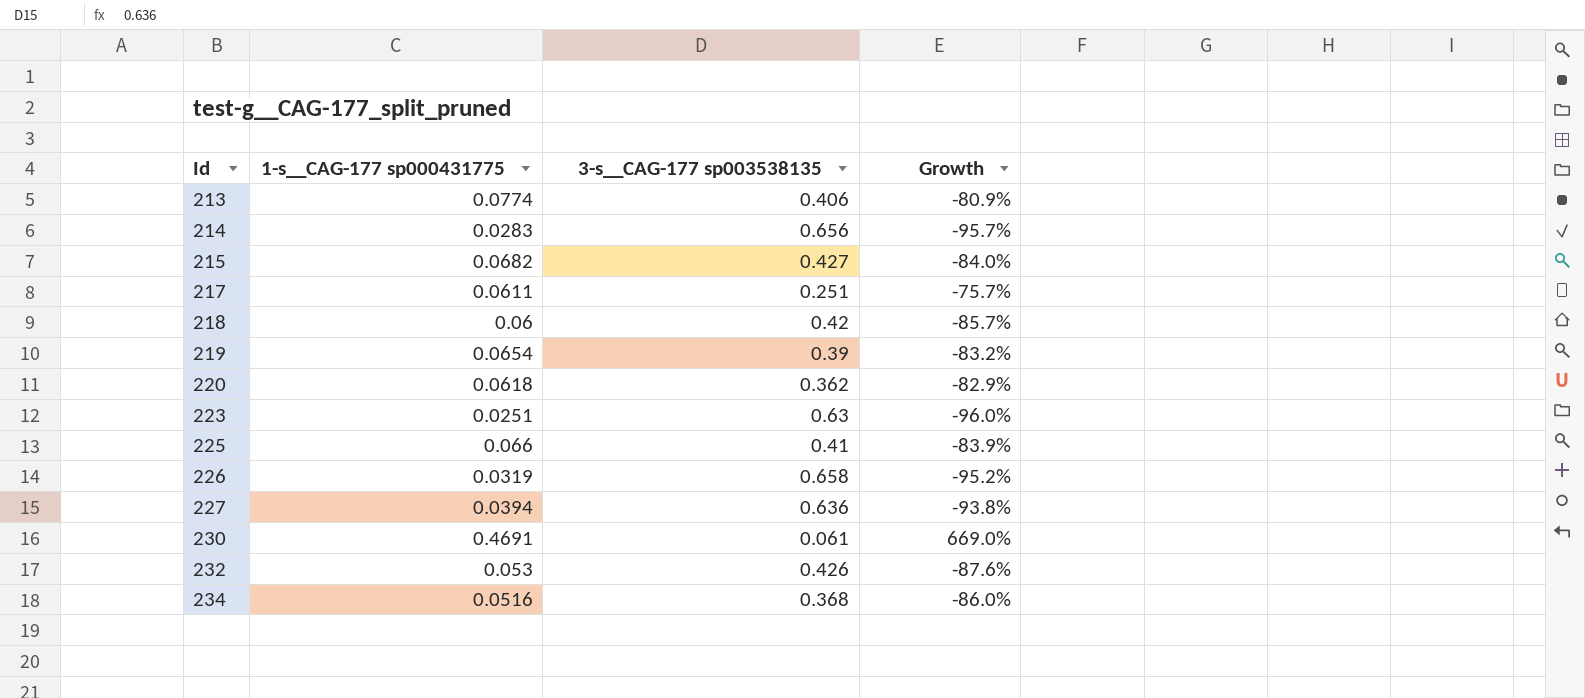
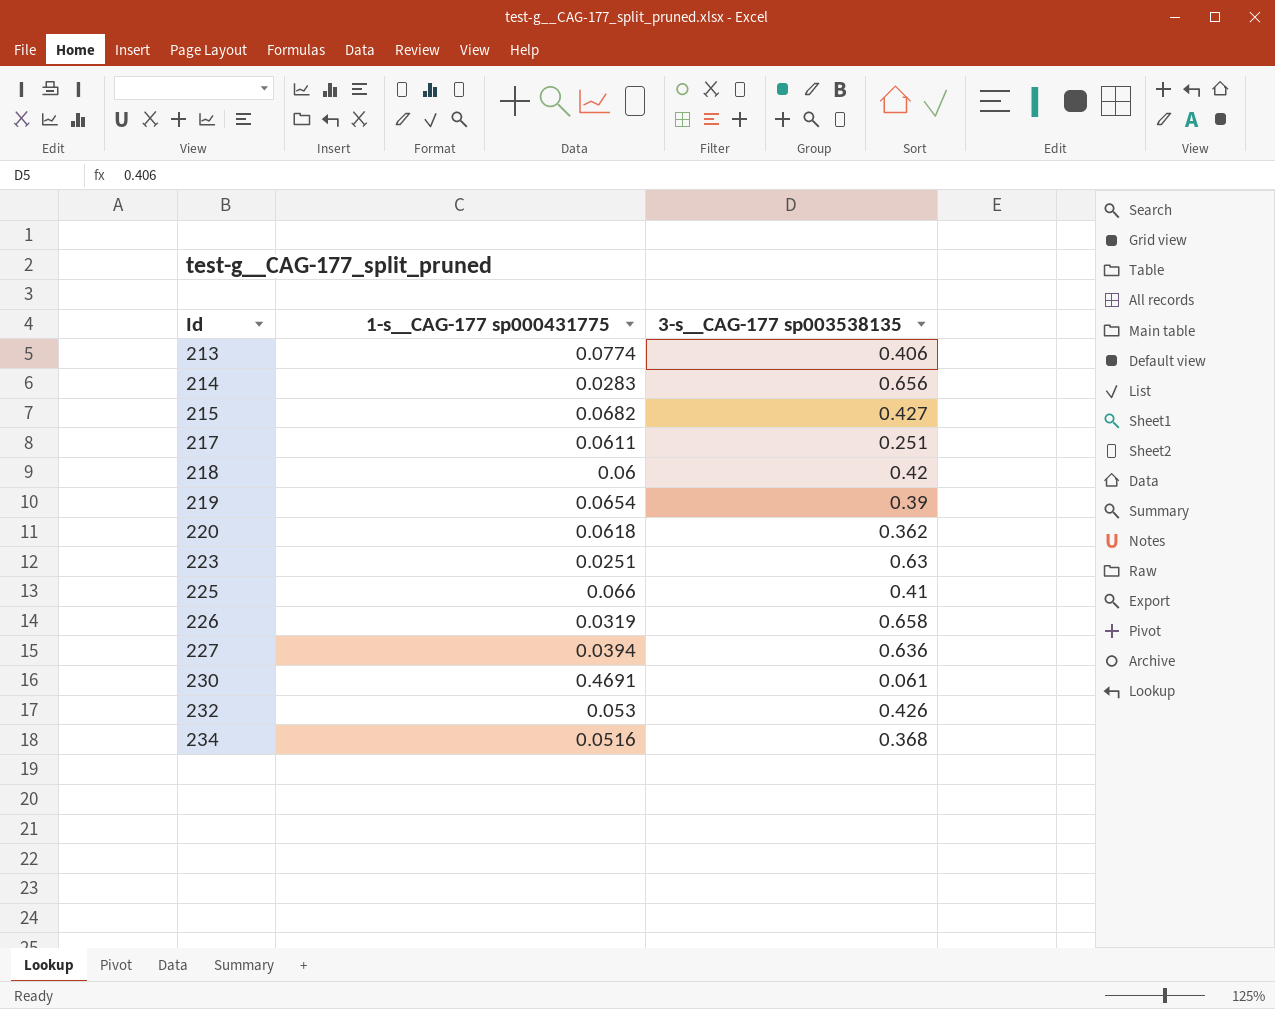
column Growth | formula: ([1-s__CAG-177 sp000431775] - [3-s__CAG-177 sp003538135]) / [3-s__CAG-177 sp003538135] -> none

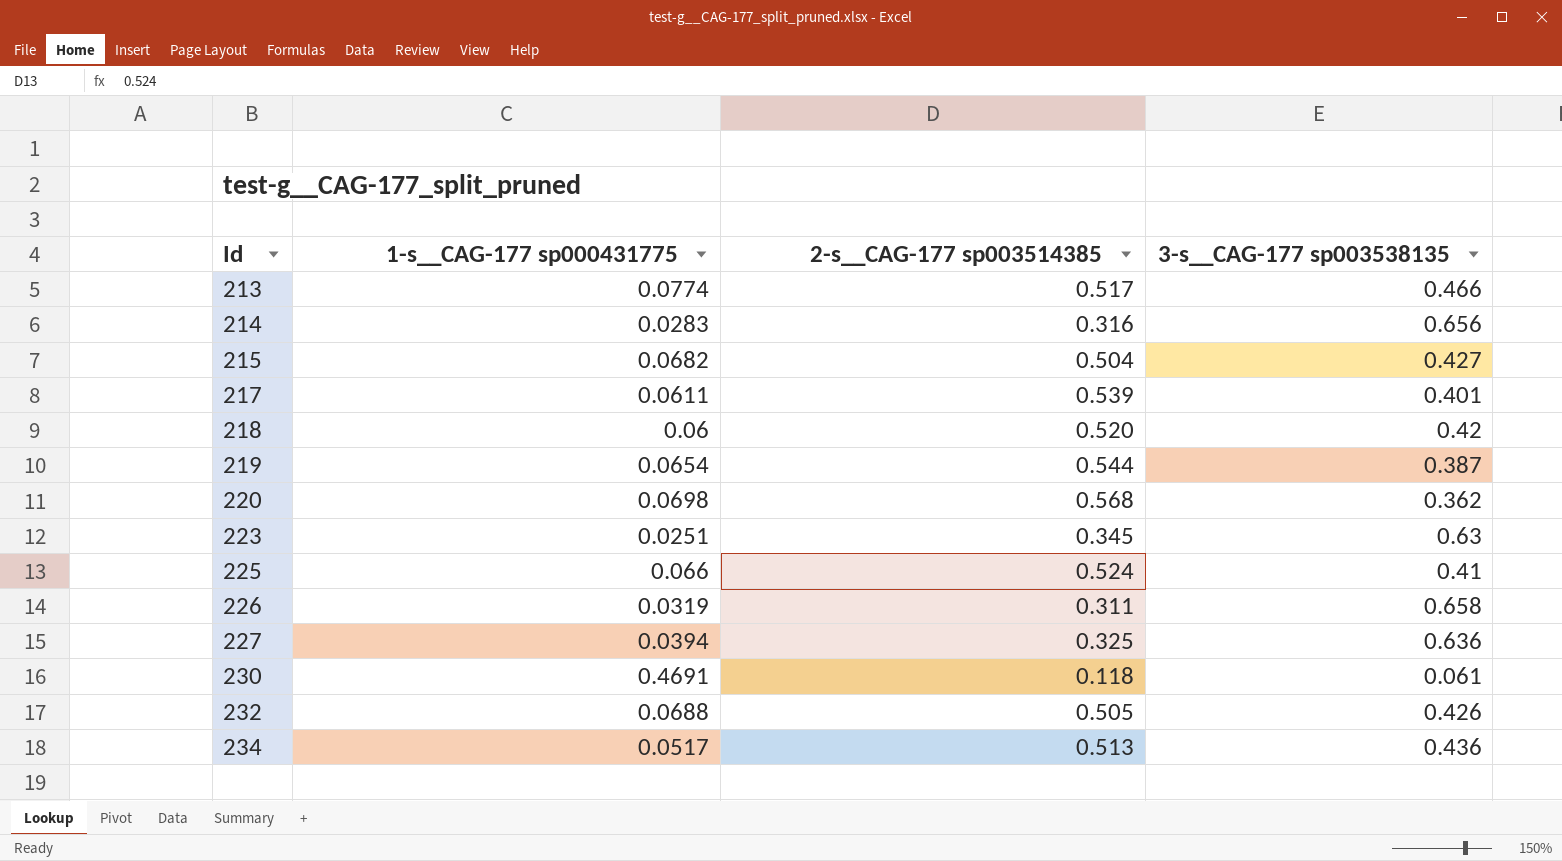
column 2-s__CAG-177 sp003514385 | position: none -> 3
213 | 3-s__CAG-177 sp003538135: 0.406 -> 0.466
217 | 3-s__CAG-177 sp003538135: 0.251 -> 0.401
219 | 3-s__CAG-177 sp003538135: 0.39 -> 0.387
220 | 1-s__CAG-177 sp000431775: 0.0618 -> 0.0698
232 | 1-s__CAG-177 sp000431775: 0.053 -> 0.0688
234 | 1-s__CAG-177 sp000431775: 0.0516 -> 0.0517
234 | 3-s__CAG-177 sp003538135: 0.368 -> 0.436

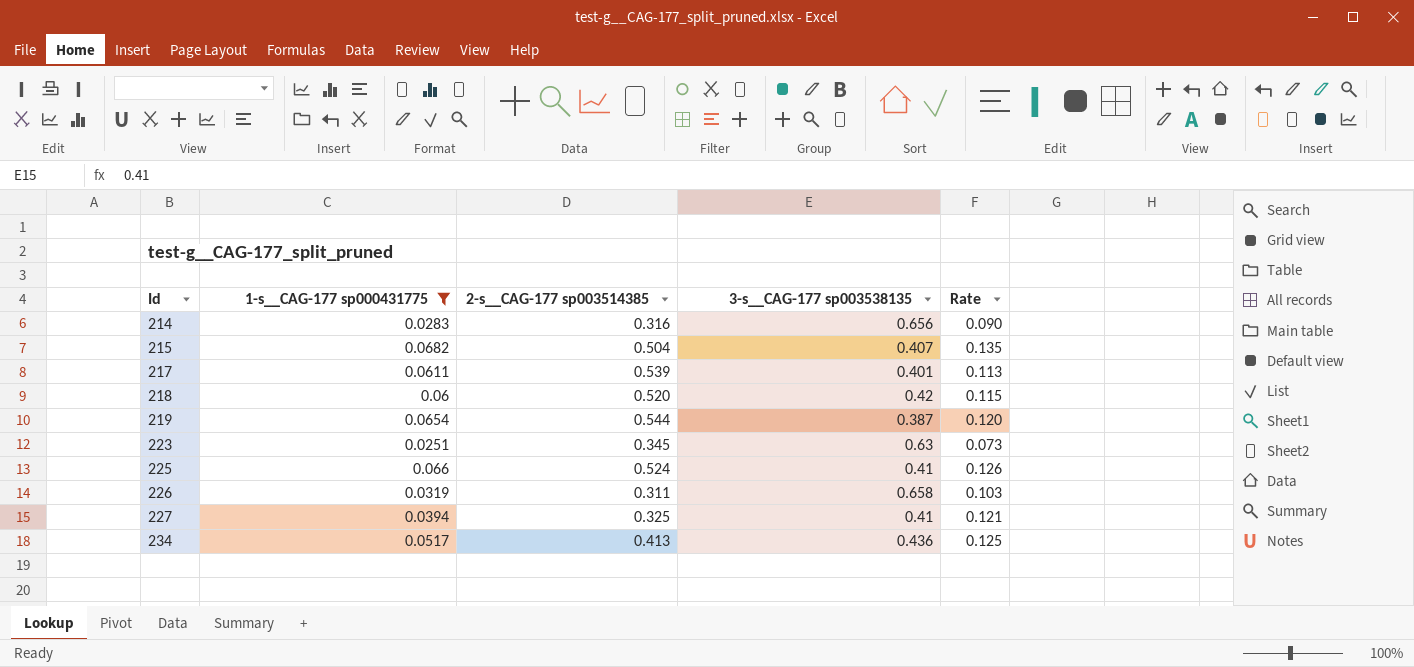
filter: none -> 1-s__CAG-177 sp000431775 <= 0.0682
column Rate | formula: none -> [1-s__CAG-177 sp000431775] / [2-s__CAG-177 sp003514385]
215 | 3-s__CAG-177 sp003538135: 0.427 -> 0.407
227 | 3-s__CAG-177 sp003538135: 0.636 -> 0.41
234 | 2-s__CAG-177 sp003514385: 0.513 -> 0.413

